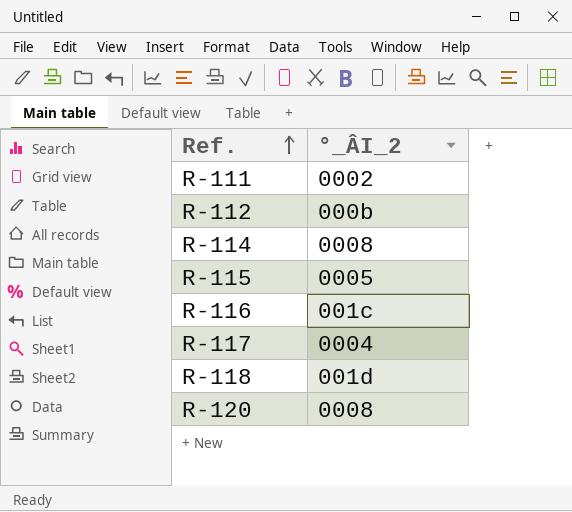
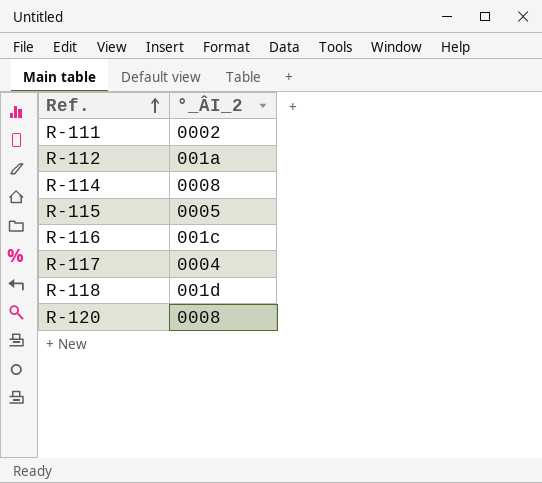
R-112 | °_ÂI_2: 000b -> 001a

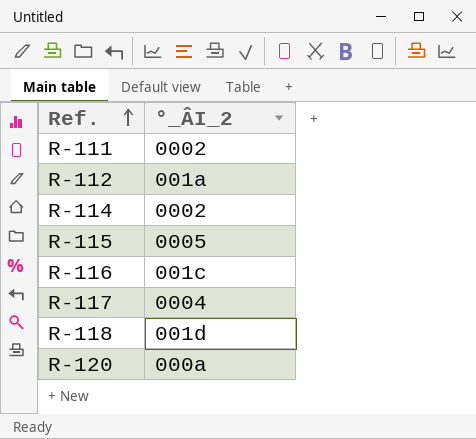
R-114 | °_ÂI_2: 0008 -> 0002
R-120 | °_ÂI_2: 0008 -> 000a

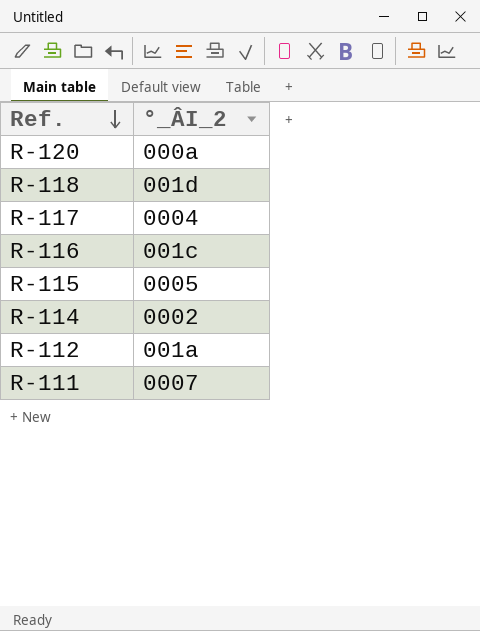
row order: Ref. ascending -> Ref. descending
R-111 | °_ÂI_2: 0002 -> 0007

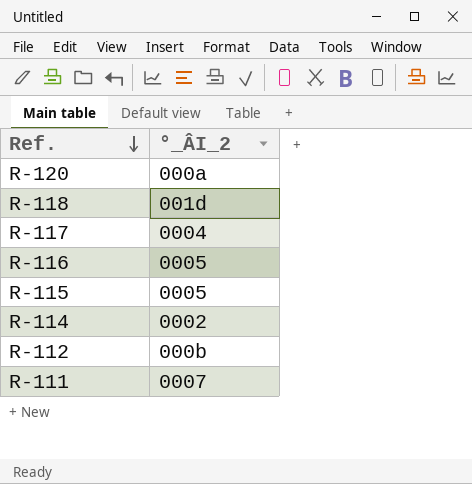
R-116 | °_ÂI_2: 001c -> 0005
R-112 | °_ÂI_2: 001a -> 000b

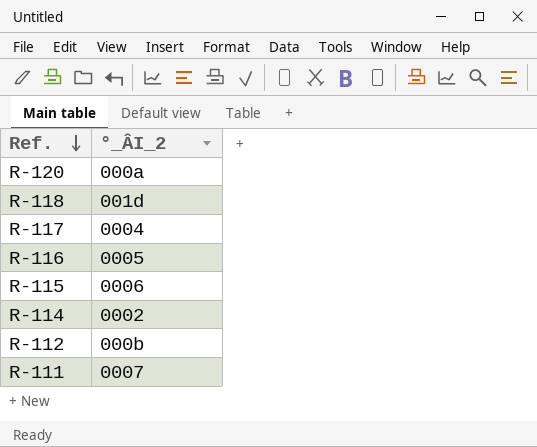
R-115 | °_ÂI_2: 0005 -> 0006

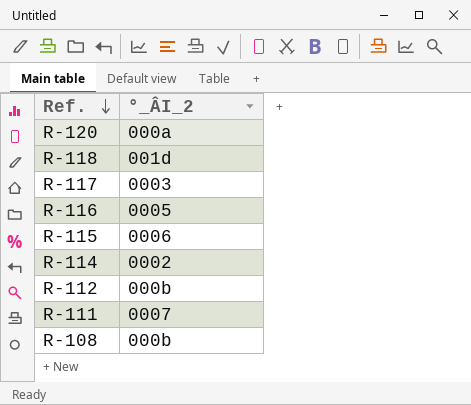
R-117 | °_ÂI_2: 0004 -> 0003
row R-108: none -> 000b

